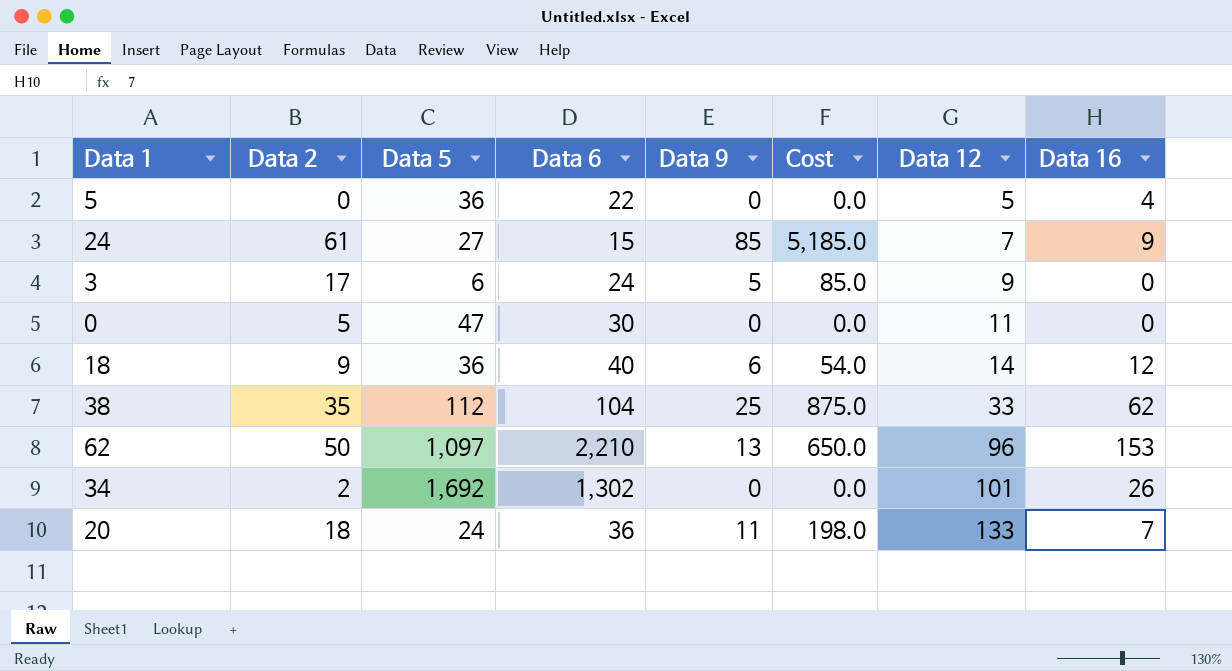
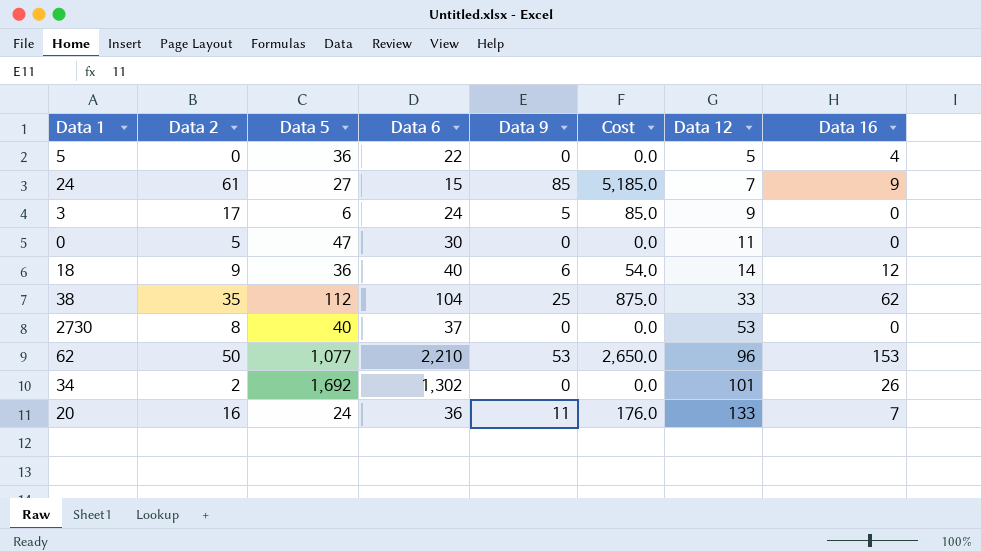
row 2730: none -> 8 | 40 | 37 | 0 | 0.0 | 53 | 0
62 | Data 5: 1,097 -> 1,077
62 | Data 9: 13 -> 53
62 | Cost: 650.0 -> 2,650.0
20 | Data 2: 18 -> 16
20 | Cost: 198.0 -> 176.0

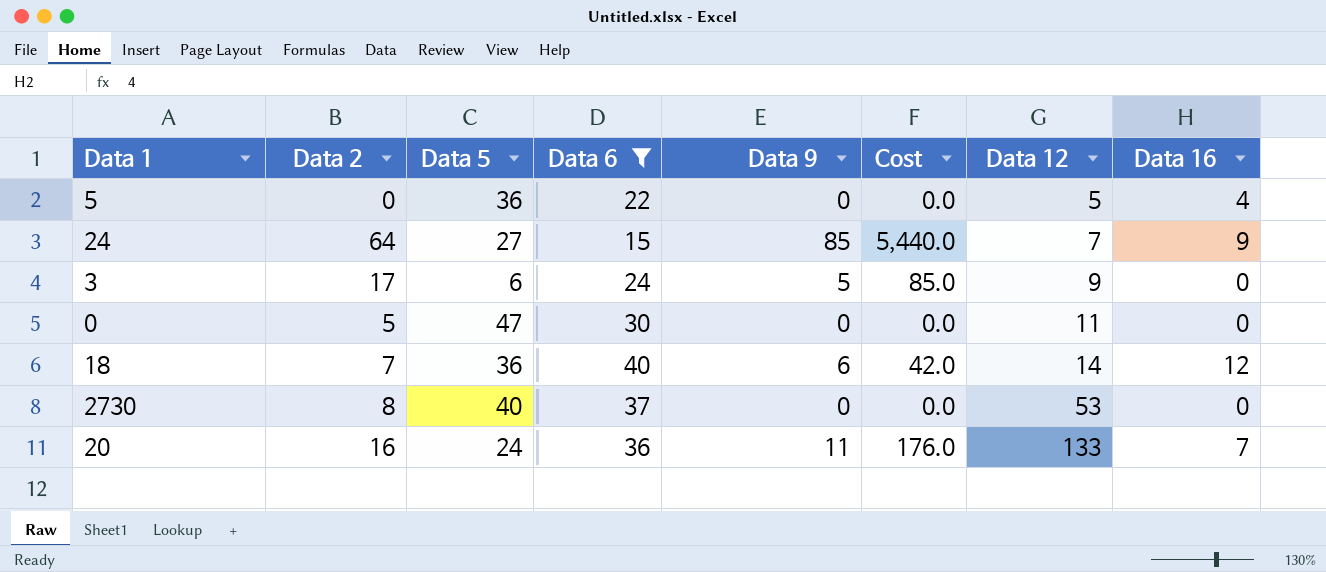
filter: none -> Data 6 <= 40
24 | Data 2: 61 -> 64
24 | Cost: 5,185.0 -> 5,440.0
18 | Data 2: 9 -> 7
18 | Cost: 54.0 -> 42.0

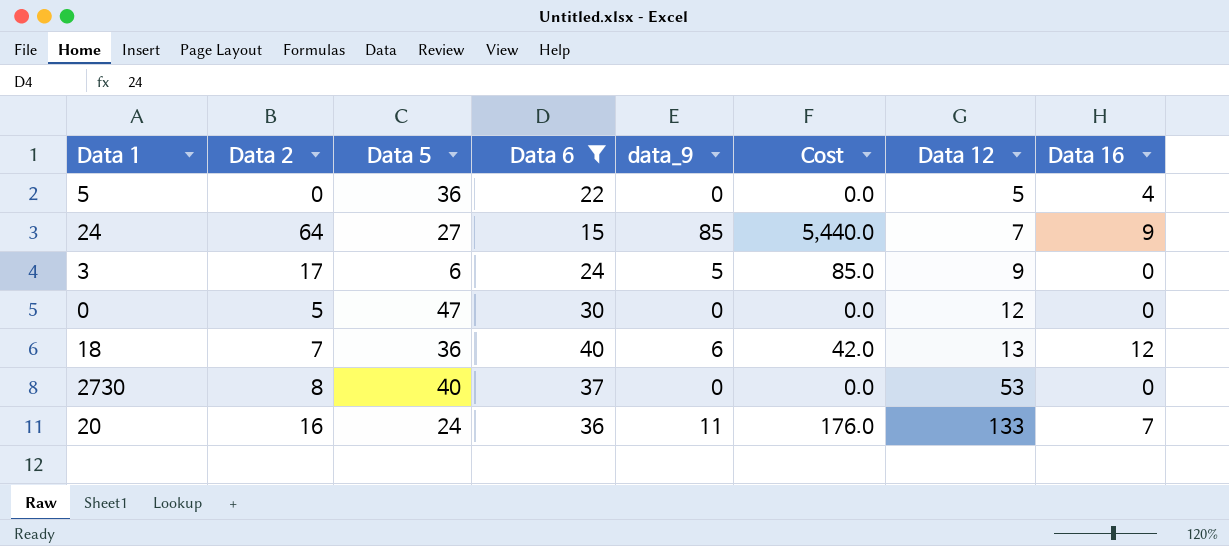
column name: Data 9 -> data_9
0 | Data 12: 11 -> 12
18 | Data 12: 14 -> 13

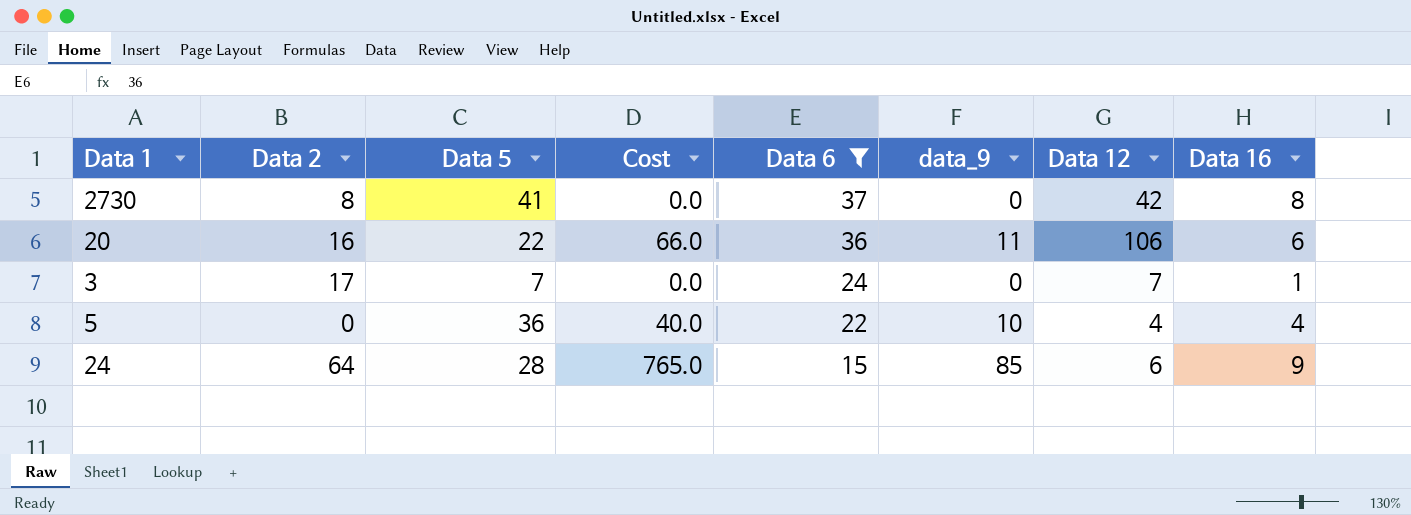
row order: Data 12 ascending -> Data 6 descending
column Cost | formula: [Data 2] * [data_9] -> [data_9] * [Data 16]
column Cost | position: 6 -> 4
row 0: 5 | 47 | 30 | 0 | 0.0 | 12 | 0 -> none
row 18: 7 | 36 | 40 | 6 | 42.0 | 13 | 12 -> none
2730 | Data 5: 40 -> 41
2730 | Data 12: 53 -> 42
2730 | Data 16: 0 -> 8
20 | Data 5: 24 -> 22
20 | Data 12: 133 -> 106
20 | Data 16: 7 -> 6
3 | Data 5: 6 -> 7
3 | data_9: 5 -> 0
3 | Data 12: 9 -> 7
3 | Data 16: 0 -> 1
5 | data_9: 0 -> 10
5 | Data 12: 5 -> 4
24 | Data 5: 27 -> 28
24 | Data 12: 7 -> 6

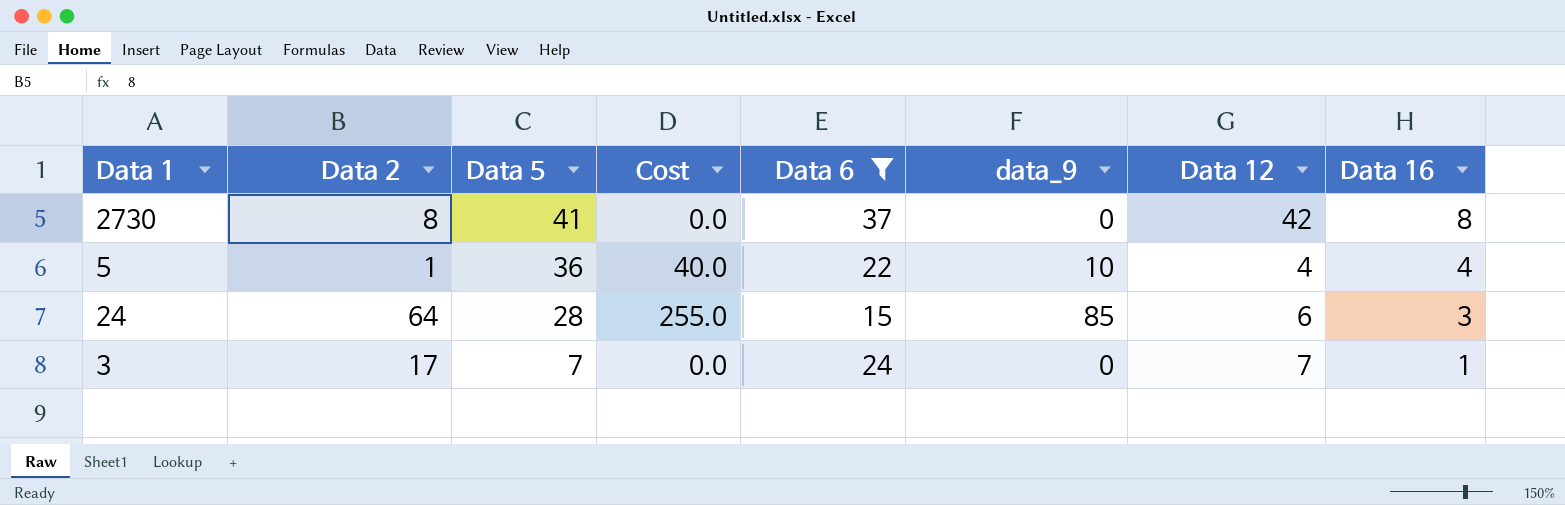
row order: Data 6 descending -> Data 5 descending
row 20: 16 | 22 | 66.0 | 36 | 11 | 106 | 6 -> none
5 | Data 2: 0 -> 1
24 | Cost: 765.0 -> 255.0
24 | Data 16: 9 -> 3

